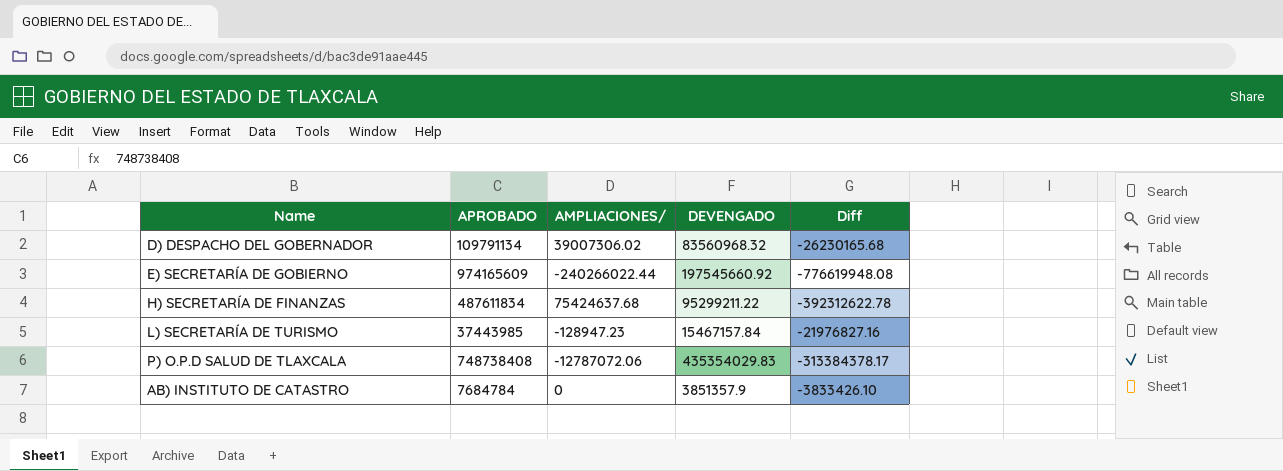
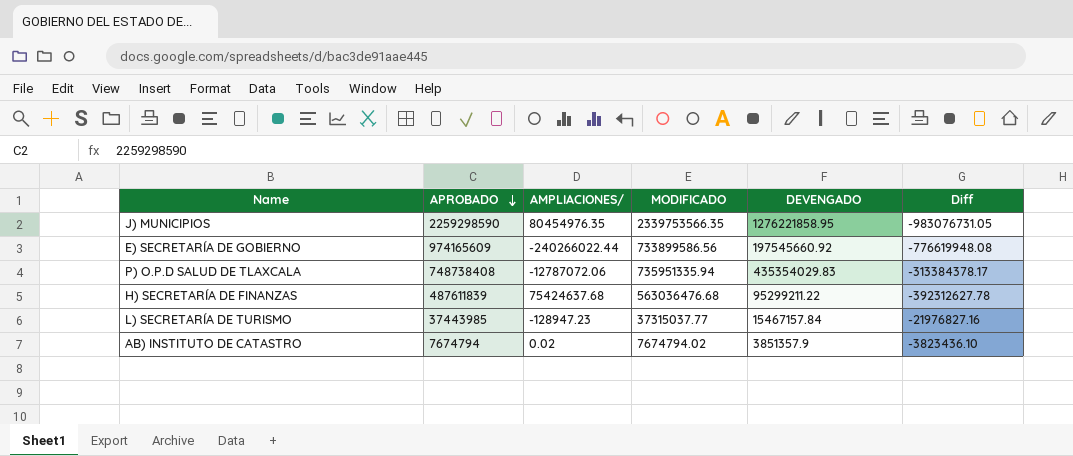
row order: none -> APROBADO descending
column MODIFICADO | formula: none -> [APROBADO] + [AMPLIACIONES/]
row D) DESPACHO DEL GOBERNADOR: 109791134 | 39007306.02 | 83560968.32 | -26230165.68 -> none
row J) MUNICIPIOS: none -> 2259298590 | 80454976.35 | 2339753566.35 | 1276221858.95 | -983076731.05
H) SECRETARÍA DE FINANZAS | APROBADO: 487611834 -> 487611839
H) SECRETARÍA DE FINANZAS | Diff: -392312622.78 -> -392312627.78
AB) INSTITUTO DE CATASTRO | APROBADO: 7684784 -> 7674794
AB) INSTITUTO DE CATASTRO | AMPLIACIONES/: 0 -> 0.02
AB) INSTITUTO DE CATASTRO | Diff: -3833426.10 -> -3823436.10

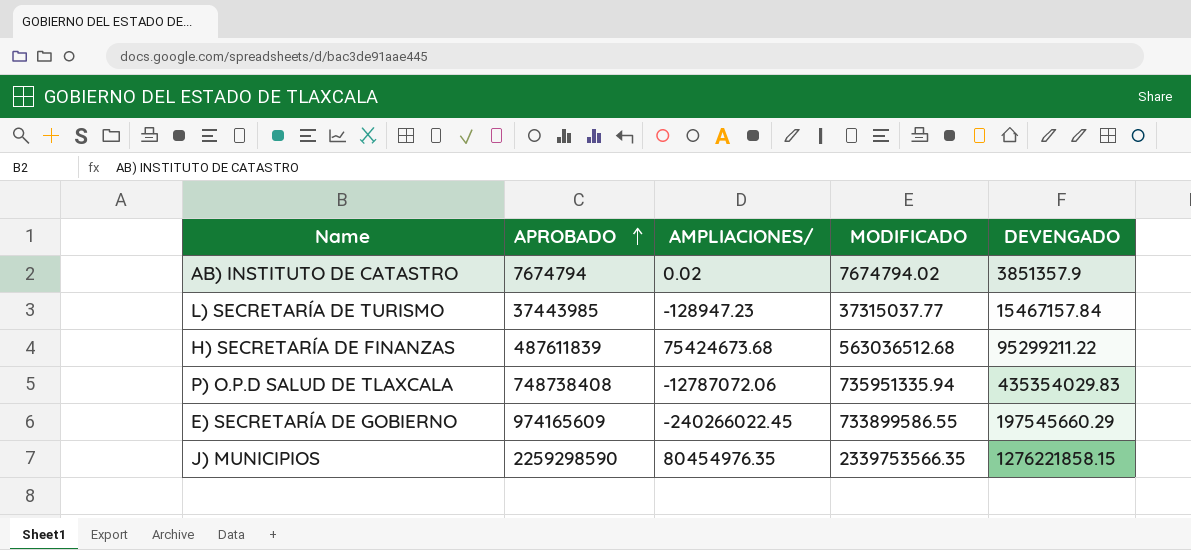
row order: APROBADO descending -> APROBADO ascending
column Diff | formula: [DEVENGADO] - [APROBADO] -> none
H) SECRETARÍA DE FINANZAS | AMPLIACIONES/: 75424637.68 -> 75424673.68
H) SECRETARÍA DE FINANZAS | MODIFICADO: 563036476.68 -> 563036512.68
E) SECRETARÍA DE GOBIERNO | AMPLIACIONES/: -240266022.44 -> -240266022.45
E) SECRETARÍA DE GOBIERNO | MODIFICADO: 733899586.56 -> 733899586.55
E) SECRETARÍA DE GOBIERNO | DEVENGADO: 197545660.92 -> 197545660.29
J) MUNICIPIOS | DEVENGADO: 1276221858.95 -> 1276221858.15

